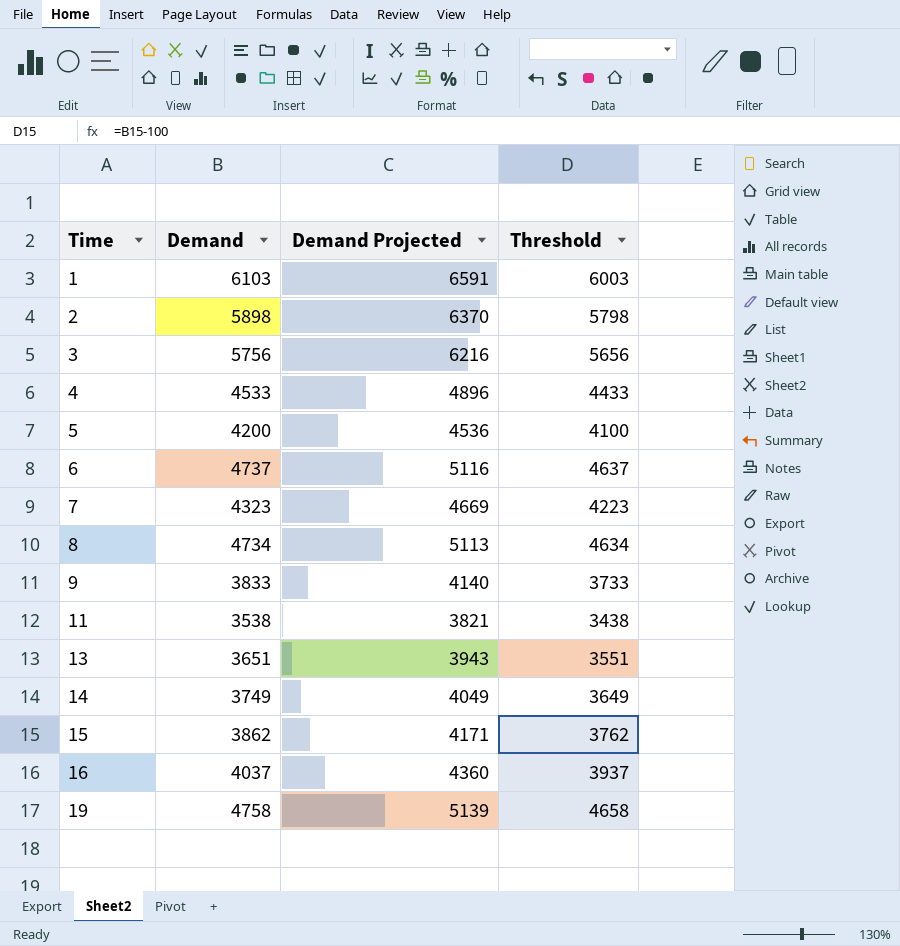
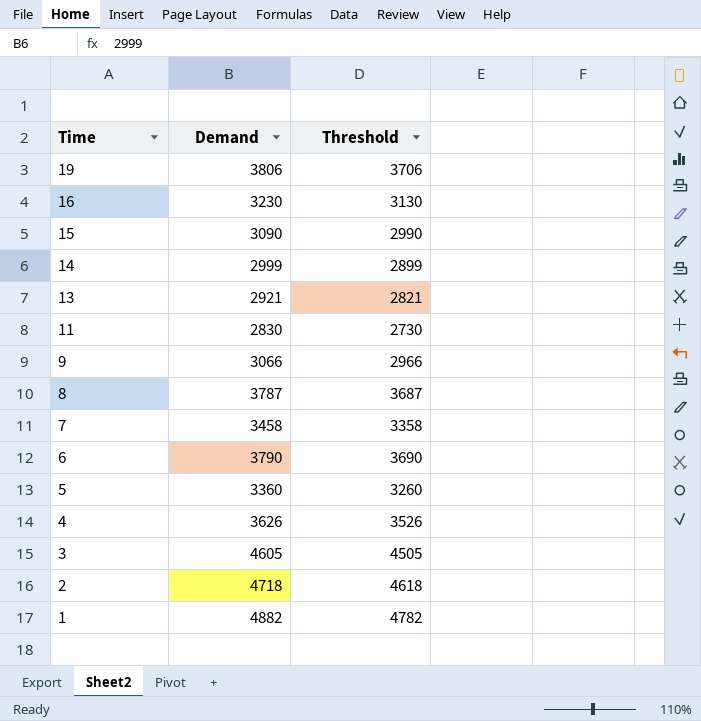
row order: Time ascending -> Time descending
column Demand Projected | formula: [Demand] * 1.08 -> none
19 | Demand: 4758 -> 3806
19 | Threshold: 4658 -> 3706
16 | Demand: 4037 -> 3230
16 | Threshold: 3937 -> 3130
15 | Demand: 3862 -> 3090
15 | Threshold: 3762 -> 2990
14 | Demand: 3749 -> 2999
14 | Threshold: 3649 -> 2899
13 | Demand: 3651 -> 2921
13 | Threshold: 3551 -> 2821
11 | Demand: 3538 -> 2830
11 | Threshold: 3438 -> 2730
9 | Demand: 3833 -> 3066
9 | Threshold: 3733 -> 2966
8 | Demand: 4734 -> 3787
8 | Threshold: 4634 -> 3687
7 | Demand: 4323 -> 3458
7 | Threshold: 4223 -> 3358
6 | Demand: 4737 -> 3790
6 | Threshold: 4637 -> 3690
5 | Demand: 4200 -> 3360
5 | Threshold: 4100 -> 3260
4 | Demand: 4533 -> 3626
4 | Threshold: 4433 -> 3526
3 | Demand: 5756 -> 4605
3 | Threshold: 5656 -> 4505
2 | Demand: 5898 -> 4718
2 | Threshold: 5798 -> 4618
1 | Demand: 6103 -> 4882
1 | Threshold: 6003 -> 4782

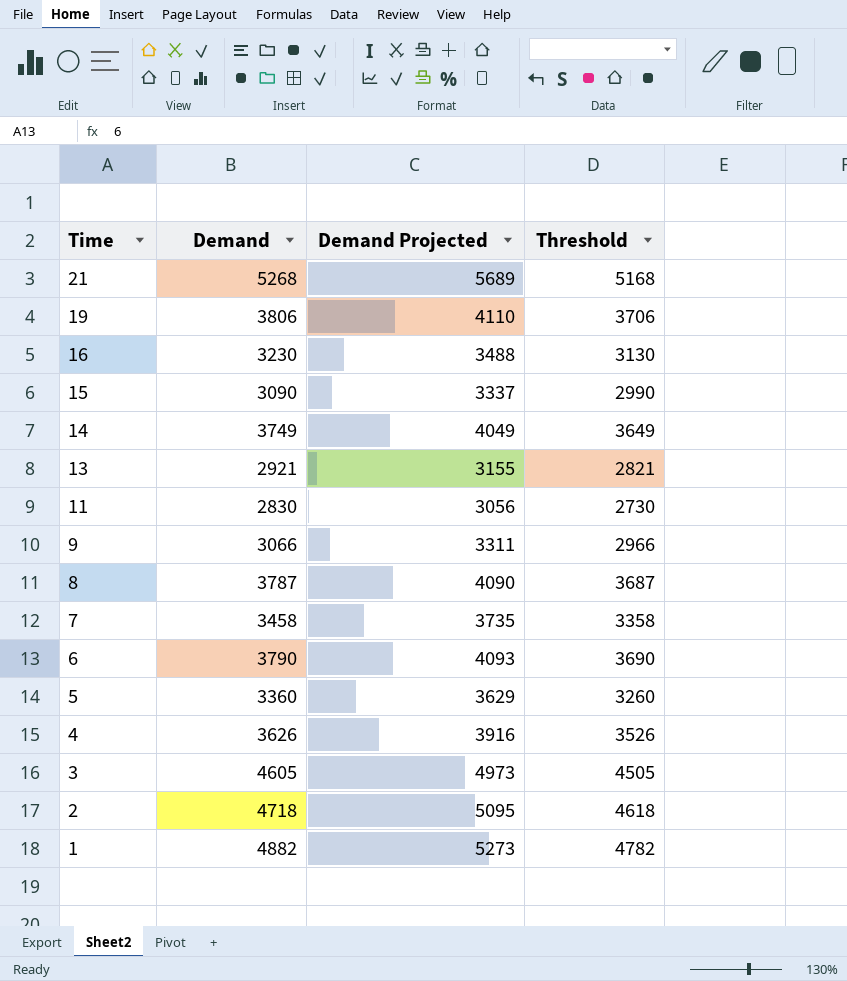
column Demand Projected | formula: none -> [Demand] * 1.08
row 21: none -> 5268 | 5689 | 5168
14 | Demand: 2999 -> 3749
14 | Threshold: 2899 -> 3649

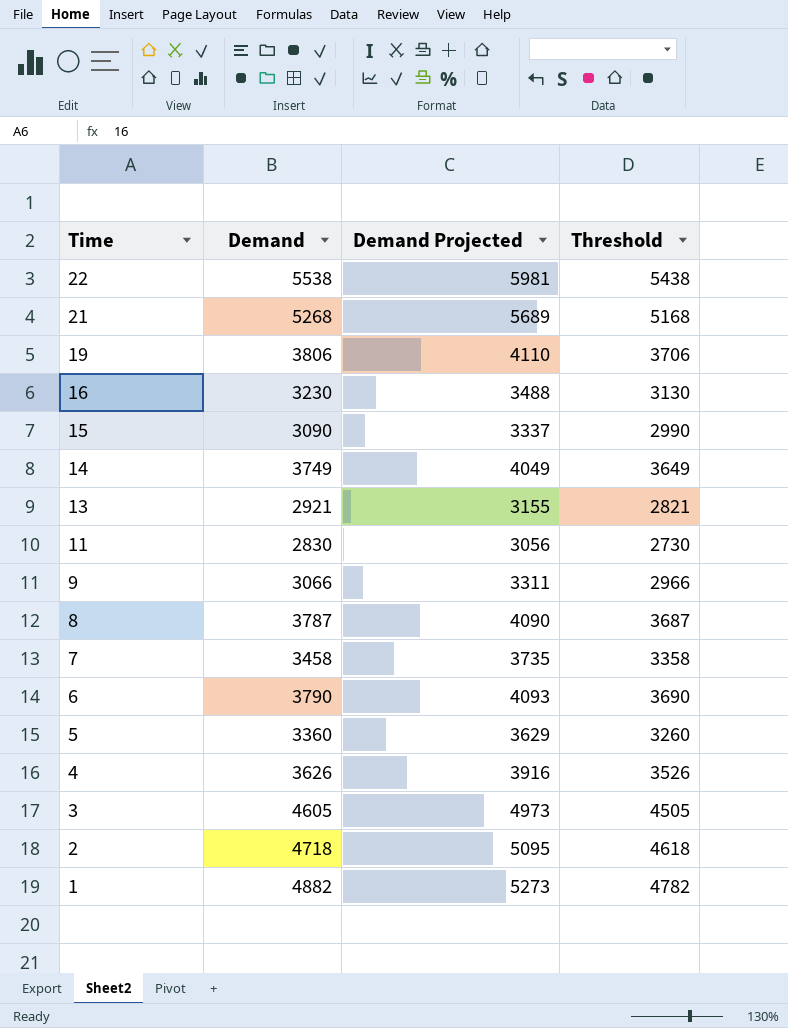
row 22: none -> 5538 | 5981 | 5438

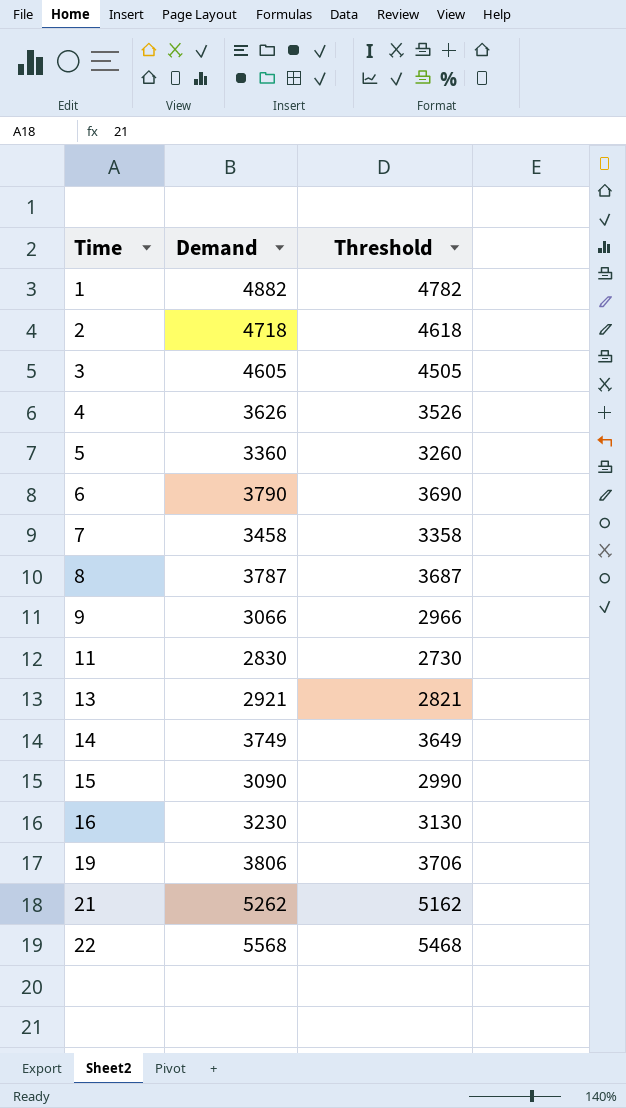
row order: Time descending -> Time ascending
column Demand Projected | formula: [Demand] * 1.08 -> none
21 | Demand: 5268 -> 5262
21 | Threshold: 5168 -> 5162
22 | Demand: 5538 -> 5568
22 | Threshold: 5438 -> 5468

